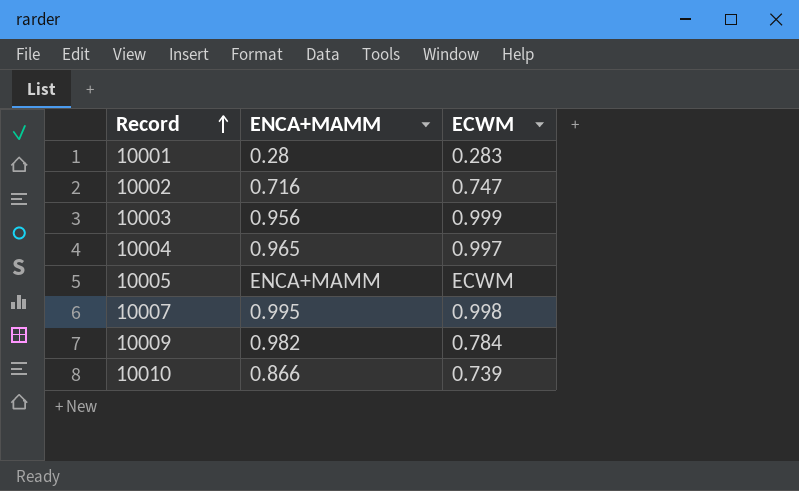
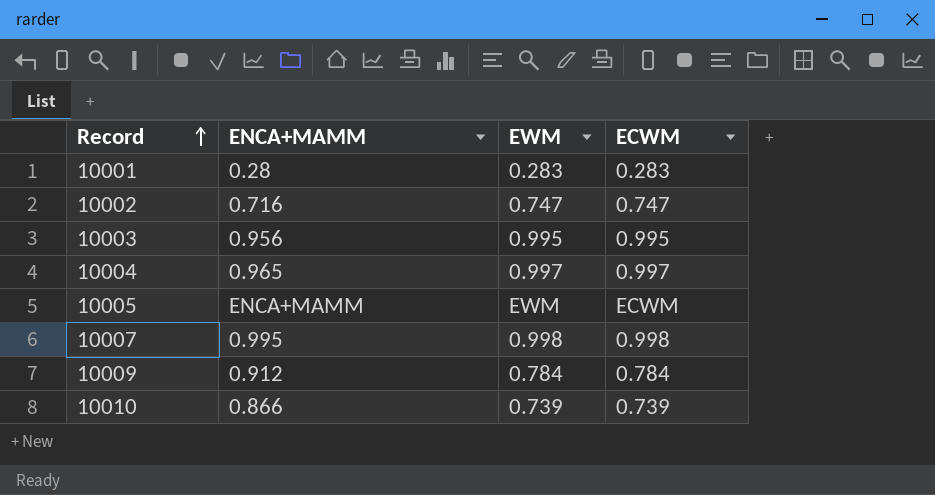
column EWM | position: none -> 3
10003 | ECWM: 0.999 -> 0.995
10009 | ENCA+MAMM: 0.982 -> 0.912

